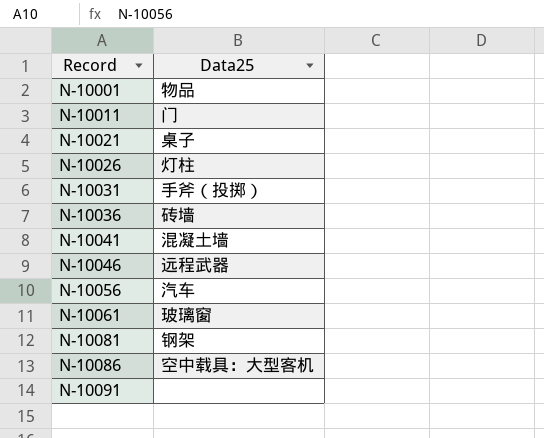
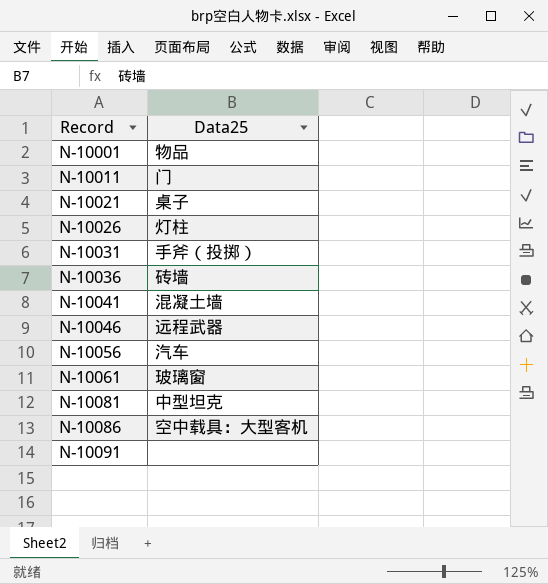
N-10081 | Data25: 钢架 -> 中型坦克

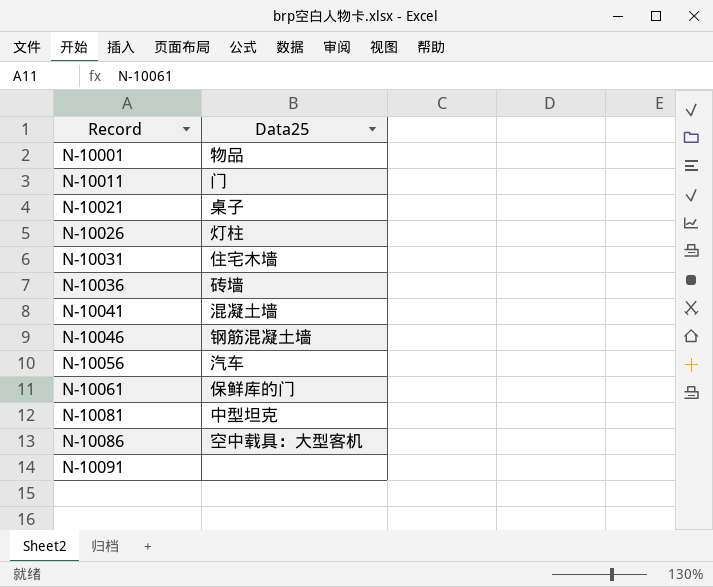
N-10031 | Data25: 手斧（投掷） -> 住宅木墙
N-10046 | Data25: 远程武器 -> 钢筋混凝土墙
N-10061 | Data25: 玻璃窗 -> 保鲜库的门

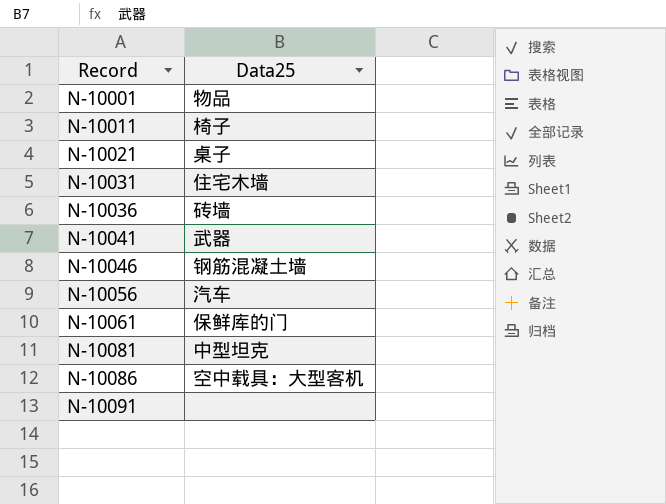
row N-10026: 灯柱 -> none
N-10011 | Data25: 门 -> 椅子
N-10041 | Data25: 混凝土墙 -> 武器

